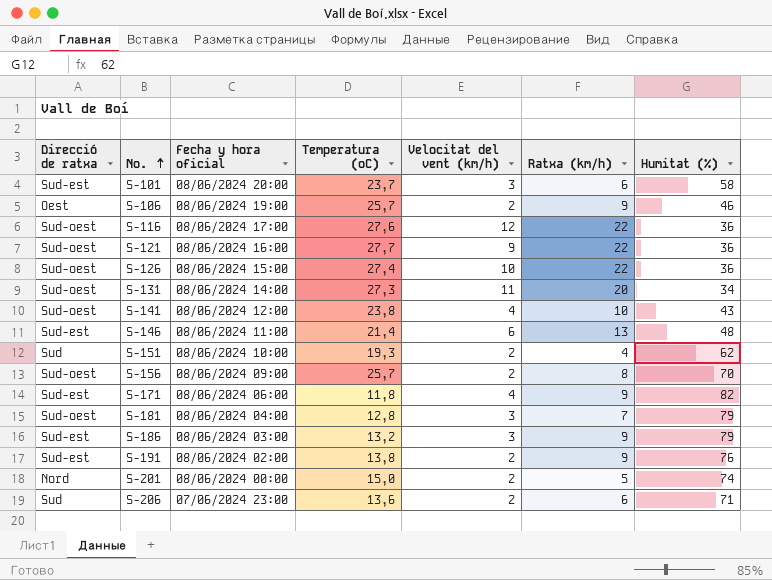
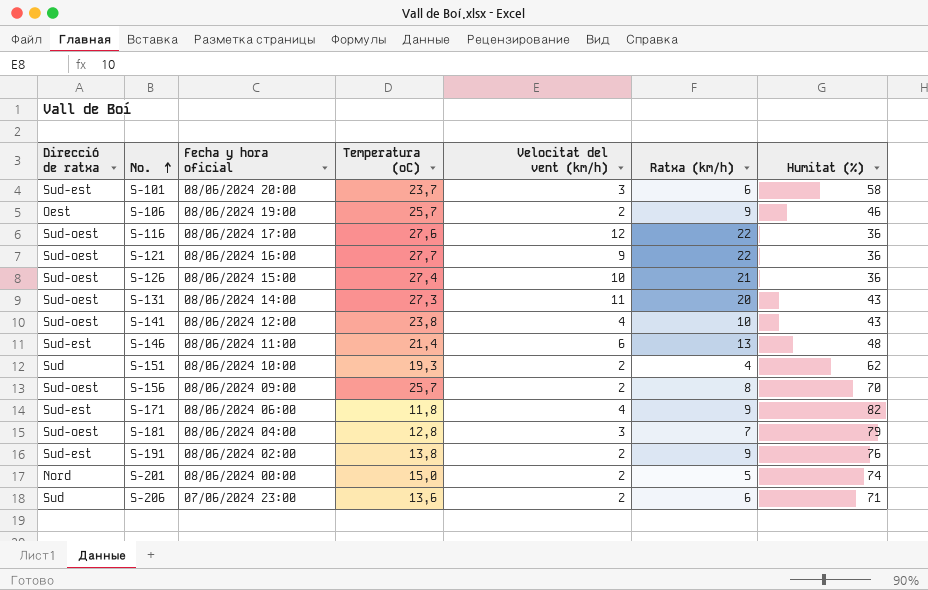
row S-186: Sud-est | 08/06/2024 03:00 | 13,2 | 3 | 9 | 79 -> none
S-126 | Ratxa (km/h): 22 -> 21
S-131 | Humitat (%): 34 -> 43

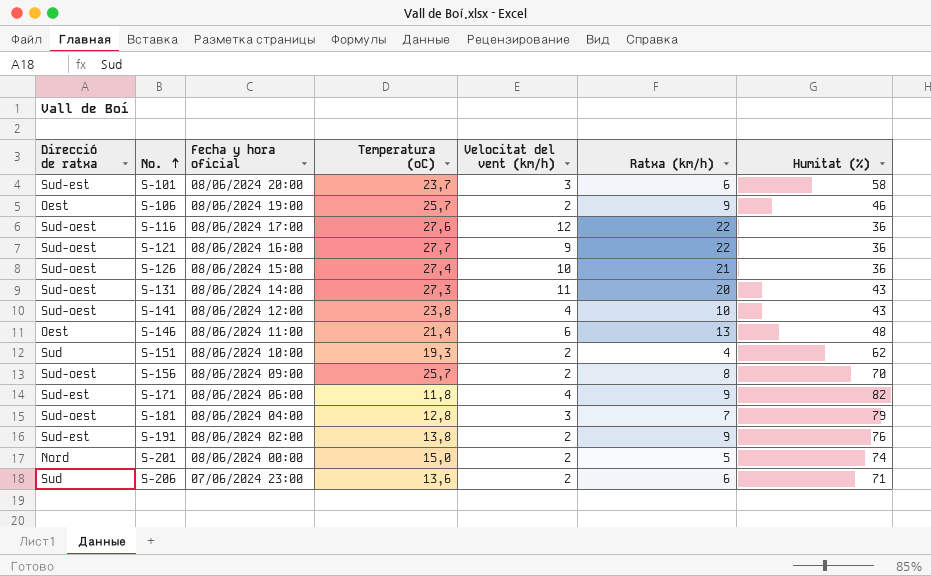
S-146 | Direcció de ratxa: Sud-est -> Oest

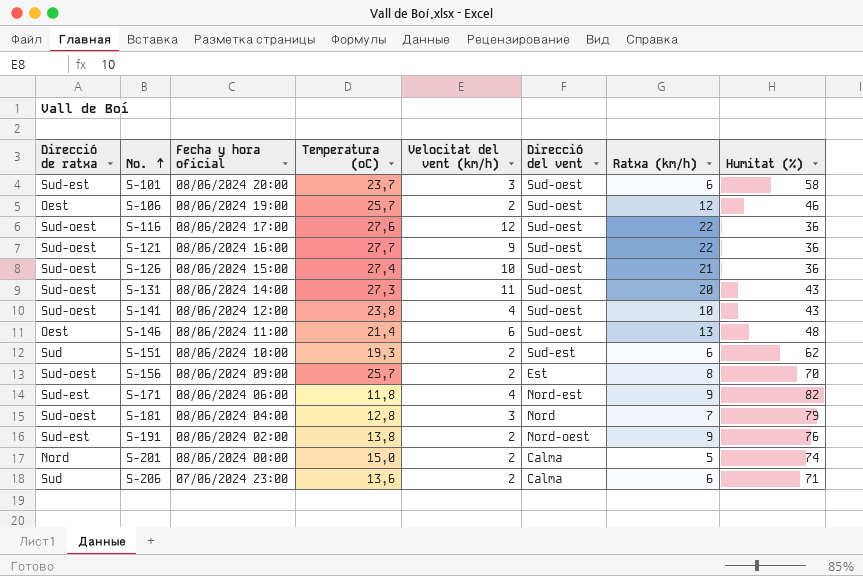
column Direcció del vent | position: none -> 6
S-106 | Ratxa (km/h): 9 -> 12
S-151 | Ratxa (km/h): 4 -> 6

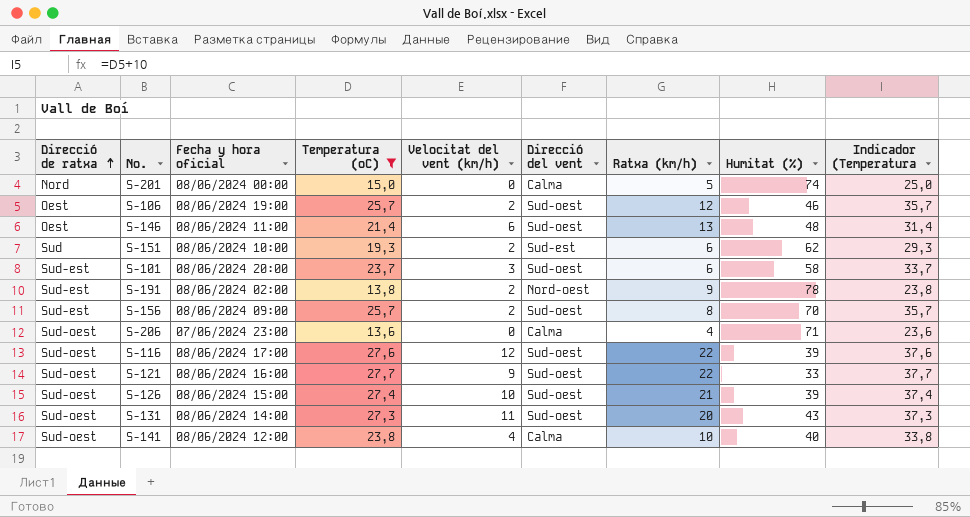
filter: none -> Temperatura (ºC) >= 13,6
row order: No. ascending -> Direcció de ratxa ascending
column Indicador (Temperatura | formula: none -> [Temperatura (ºC)] + 10
S-201 | Velocitat del vent (km/h): 2 -> 0
S-191 | Humitat (%): 76 -> 78
S-156 | Direcció de ratxa: Sud-oest -> Sud-est
S-156 | Direcció del vent: Est -> Sud-oest
S-206 | Direcció de ratxa: Sud -> Sud-oest
S-206 | Velocitat del vent (km/h): 2 -> 0
S-206 | Ratxa (km/h): 6 -> 4
S-116 | Humitat (%): 36 -> 39
S-121 | Humitat (%): 36 -> 33
S-126 | Humitat (%): 36 -> 39
S-141 | Direcció del vent: Sud-oest -> Calma
S-141 | Humitat (%): 43 -> 40

